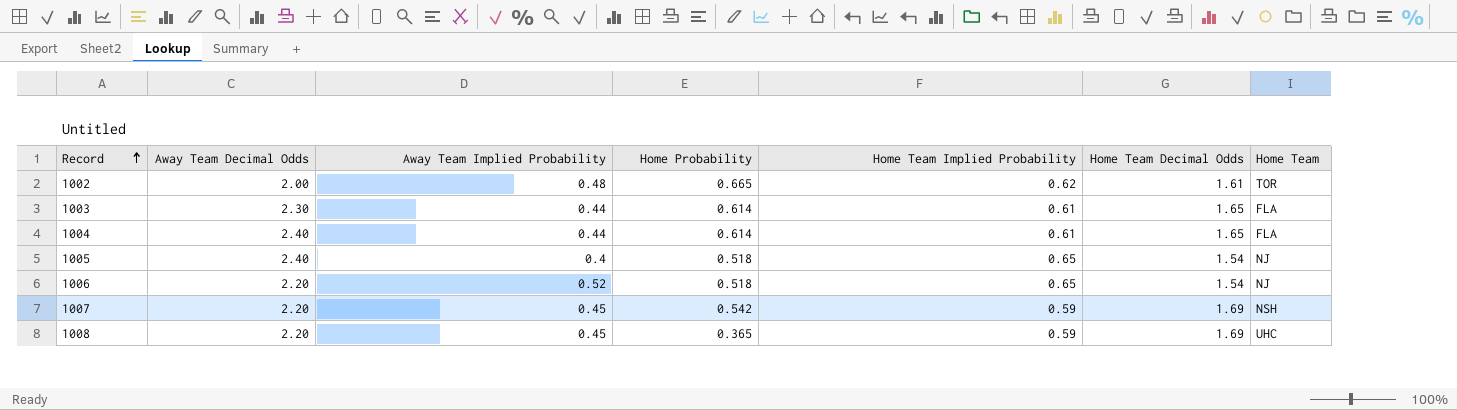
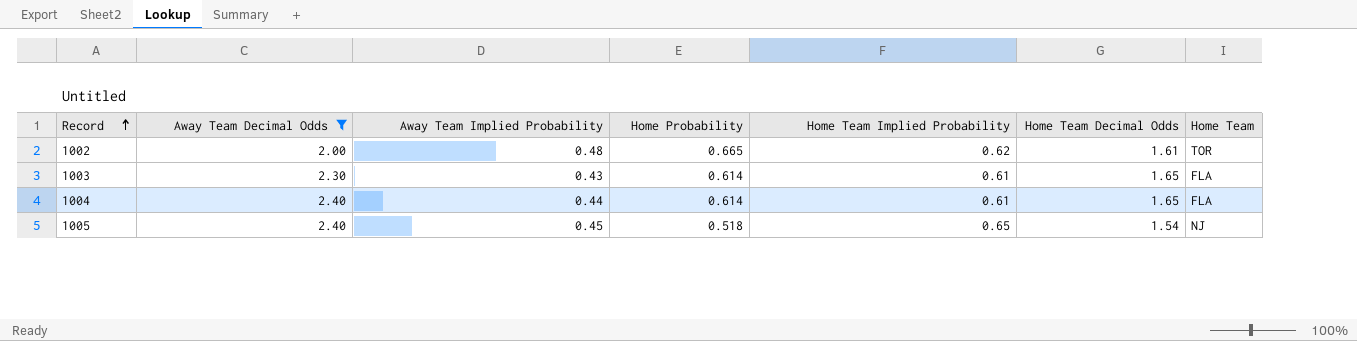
filter: none -> Away Team Decimal Odds != 2.20
1003 | Away Team Implied Probability: 0.44 -> 0.43
1005 | Away Team Implied Probability: 0.4 -> 0.45

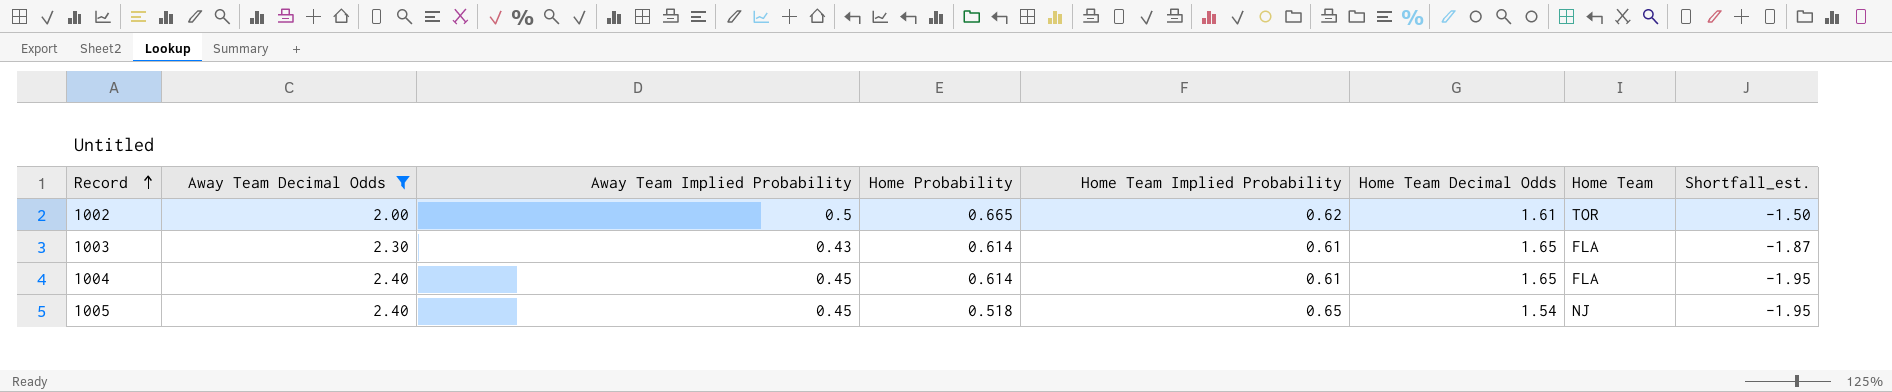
column Shortfall_est. | formula: none -> [Away Team Implied Probability] - [Away Team Decimal Odds]
1002 | Away Team Implied Probability: 0.48 -> 0.5
1004 | Away Team Implied Probability: 0.44 -> 0.45

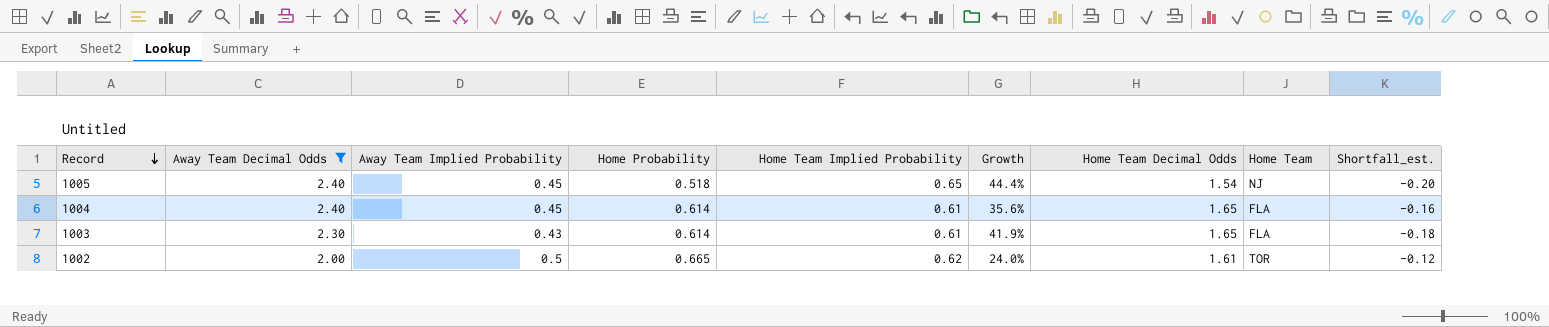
row order: Record ascending -> Record descending
column Growth | formula: none -> ([Home Team Implied Probability] - [Away Team Implied Probability]) / [Away Team Implied Probability]
column Shortfall_est. | formula: [Away Team Implied Probability] - [Away Team Decimal Odds] -> [Away Team Implied Probability] - [Home Team Implied Probability]

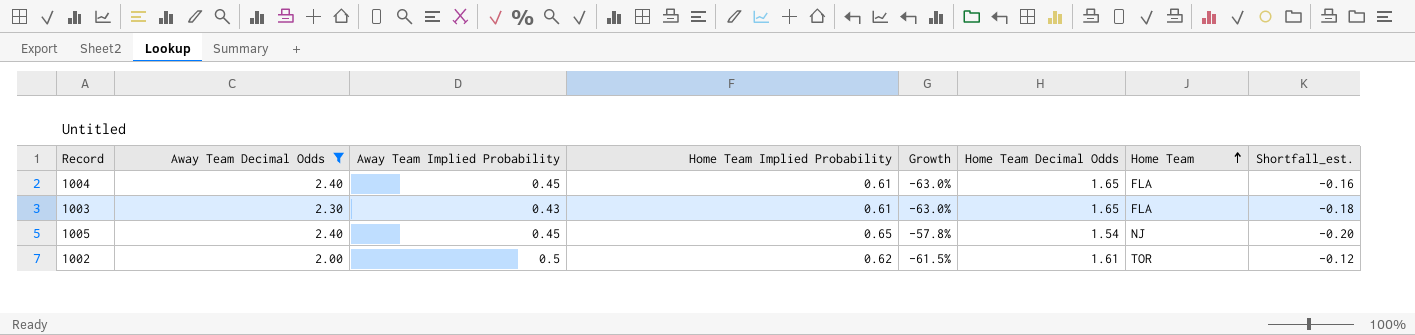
row order: Record descending -> Home Team ascending
column Home Probability | position: 4 -> none
column Growth | formula: ([Home Team Implied Probability] - [Away Team Implied Probability]) / [Away Team Implied Probability] -> ([Home Team Implied Probability] - [Home Team Decimal Odds]) / [Home Team Decimal Odds]

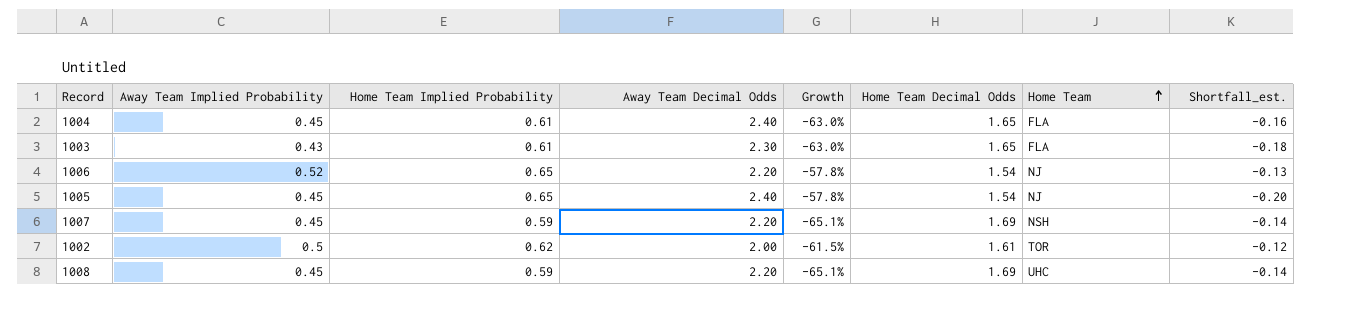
filter: Away Team Decimal Odds != 2.20 -> none
column Away Team Decimal Odds | position: 2 -> 4

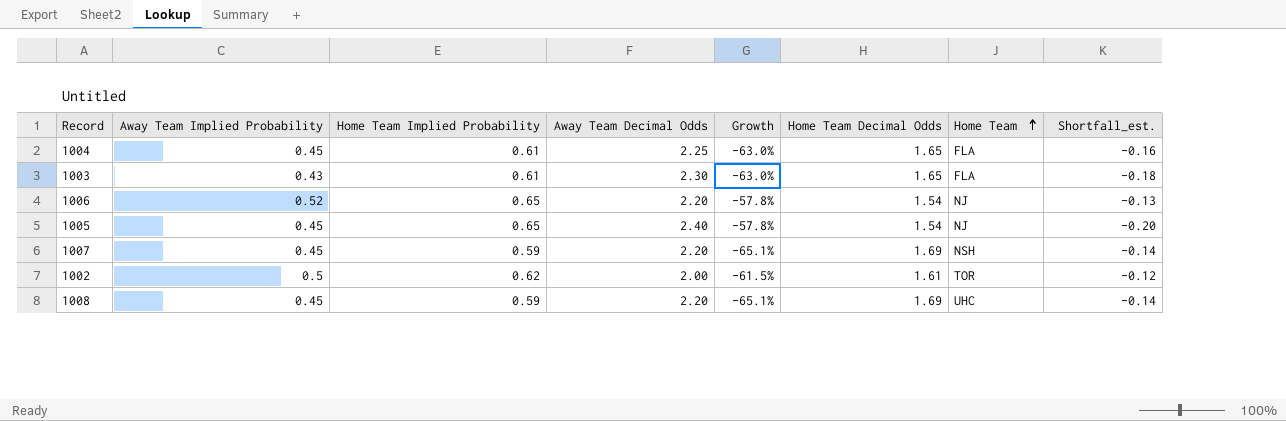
1004 | Away Team Decimal Odds: 2.40 -> 2.25

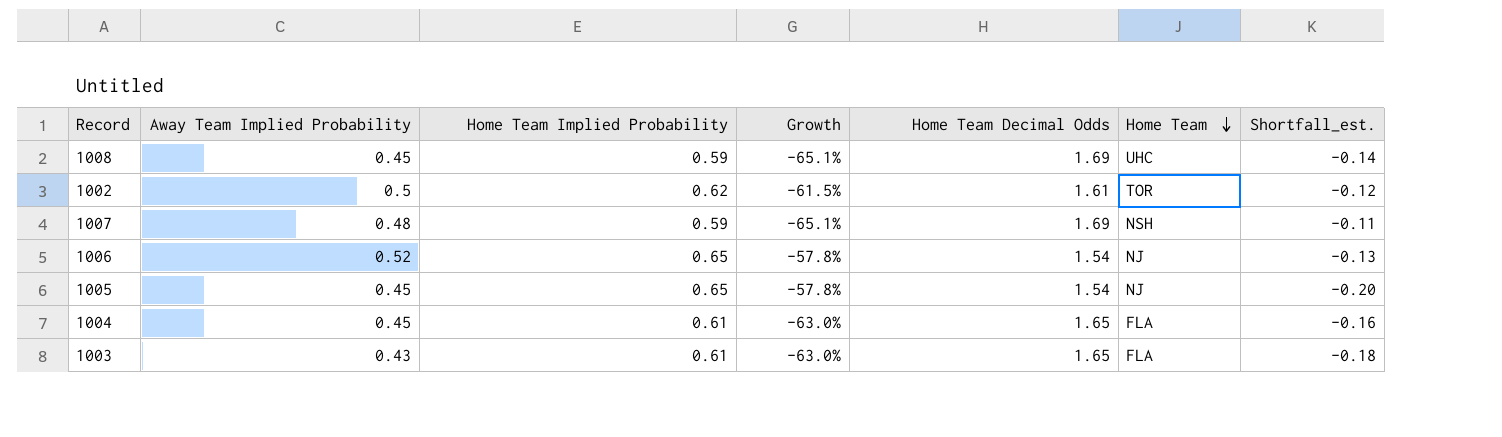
row order: Home Team ascending -> Home Team descending
column Away Team Decimal Odds | position: 4 -> none
1007 | Away Team Implied Probability: 0.45 -> 0.48
1007 | Shortfall_est.: -0.14 -> -0.11

